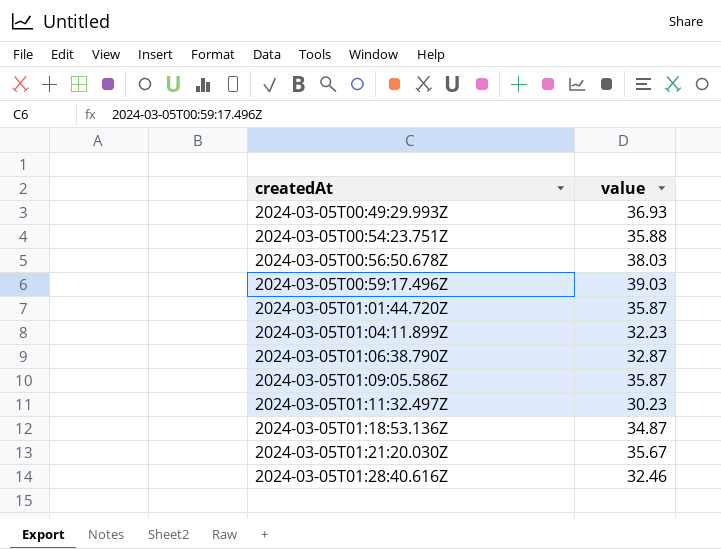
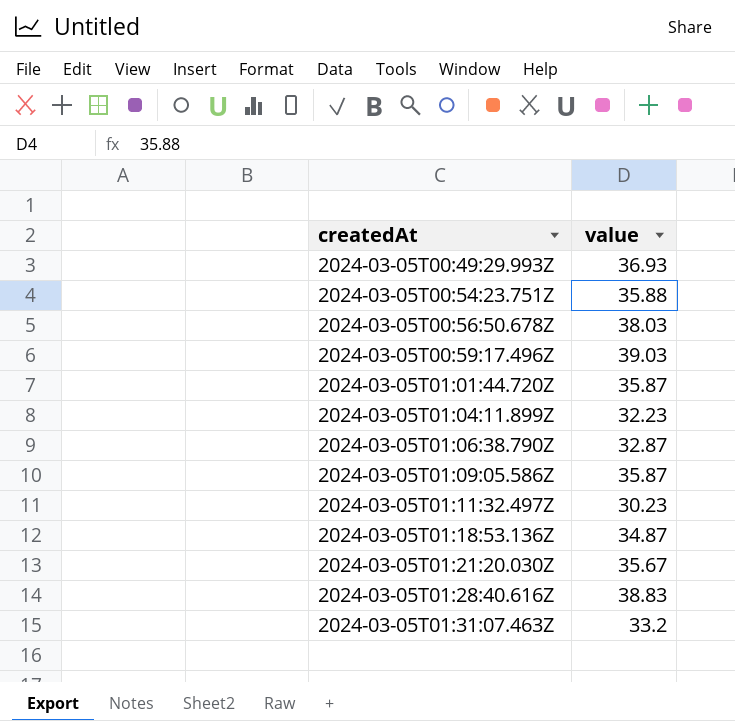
2024-03-05T01:28:40.616Z | value: 32.46 -> 38.83
row 2024-03-05T01:31:07.463Z: none -> 33.2

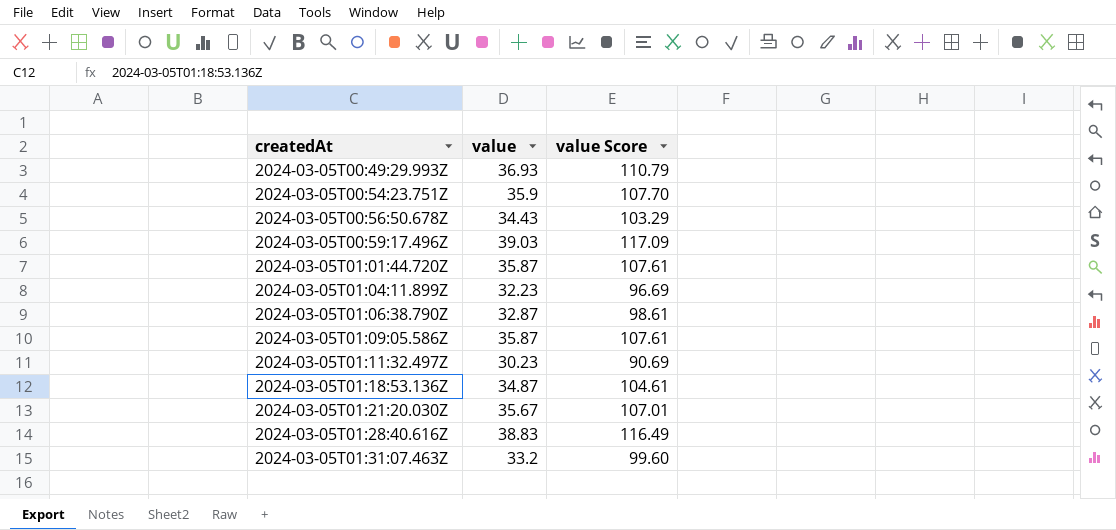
column value Score | formula: none -> [value] * 3
2024-03-05T00:54:23.751Z | value: 35.88 -> 35.9
2024-03-05T00:56:50.678Z | value: 38.03 -> 34.43

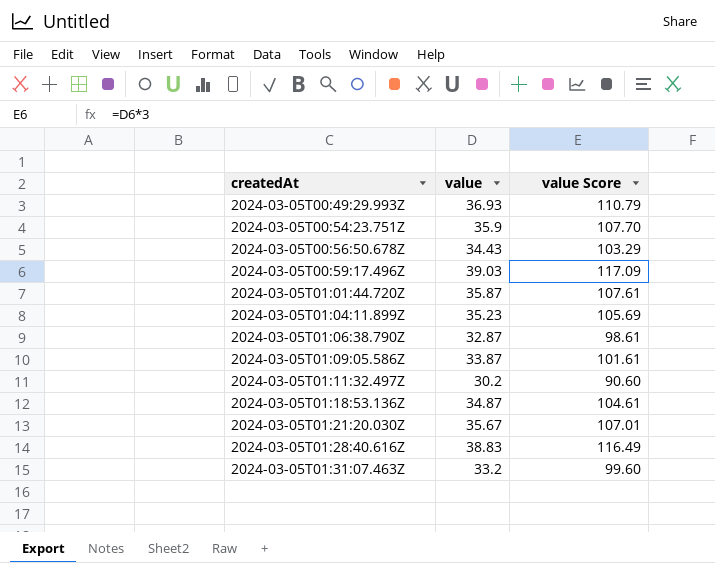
2024-03-05T01:04:11.899Z | value: 32.23 -> 35.23
2024-03-05T01:04:11.899Z | value Score: 96.69 -> 105.69
2024-03-05T01:09:05.586Z | value: 35.87 -> 33.87
2024-03-05T01:09:05.586Z | value Score: 107.61 -> 101.61
2024-03-05T01:11:32.497Z | value: 30.23 -> 30.2
2024-03-05T01:11:32.497Z | value Score: 90.69 -> 90.60

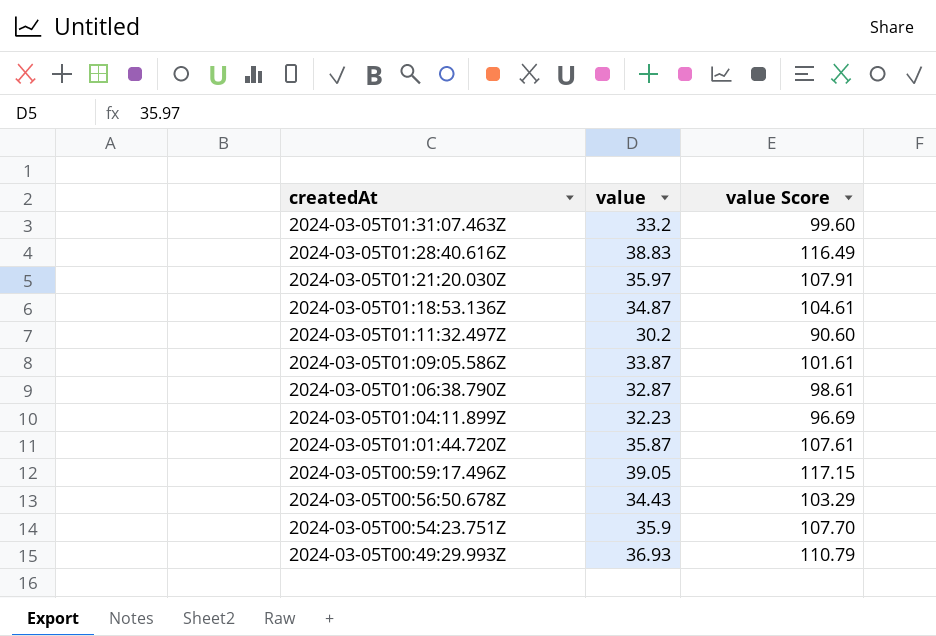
row order: createdAt ascending -> createdAt descending
2024-03-05T01:21:20.030Z | value: 35.67 -> 35.97
2024-03-05T01:21:20.030Z | value Score: 107.01 -> 107.91
2024-03-05T01:04:11.899Z | value: 35.23 -> 32.23
2024-03-05T01:04:11.899Z | value Score: 105.69 -> 96.69
2024-03-05T00:59:17.496Z | value: 39.03 -> 39.05
2024-03-05T00:59:17.496Z | value Score: 117.09 -> 117.15

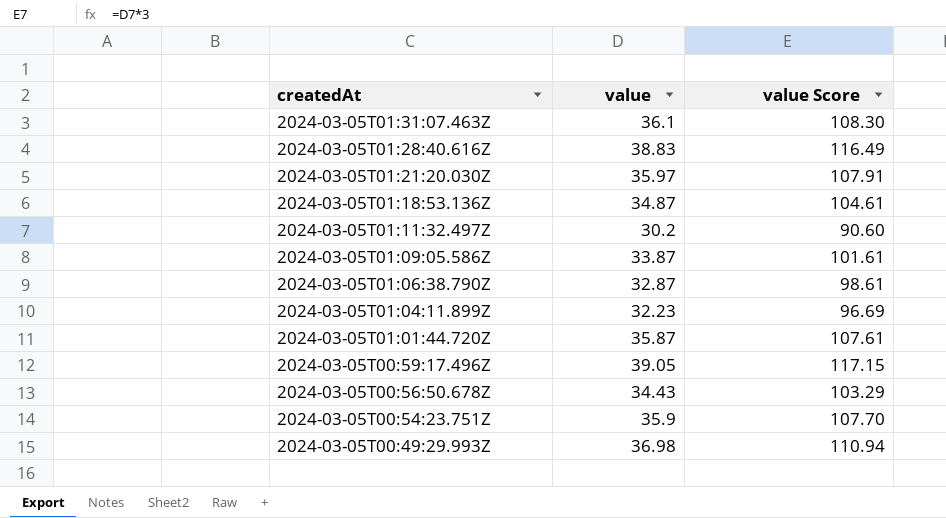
2024-03-05T01:31:07.463Z | value: 33.2 -> 36.1
2024-03-05T01:31:07.463Z | value Score: 99.60 -> 108.30
2024-03-05T00:49:29.993Z | value: 36.93 -> 36.98
2024-03-05T00:49:29.993Z | value Score: 110.79 -> 110.94

